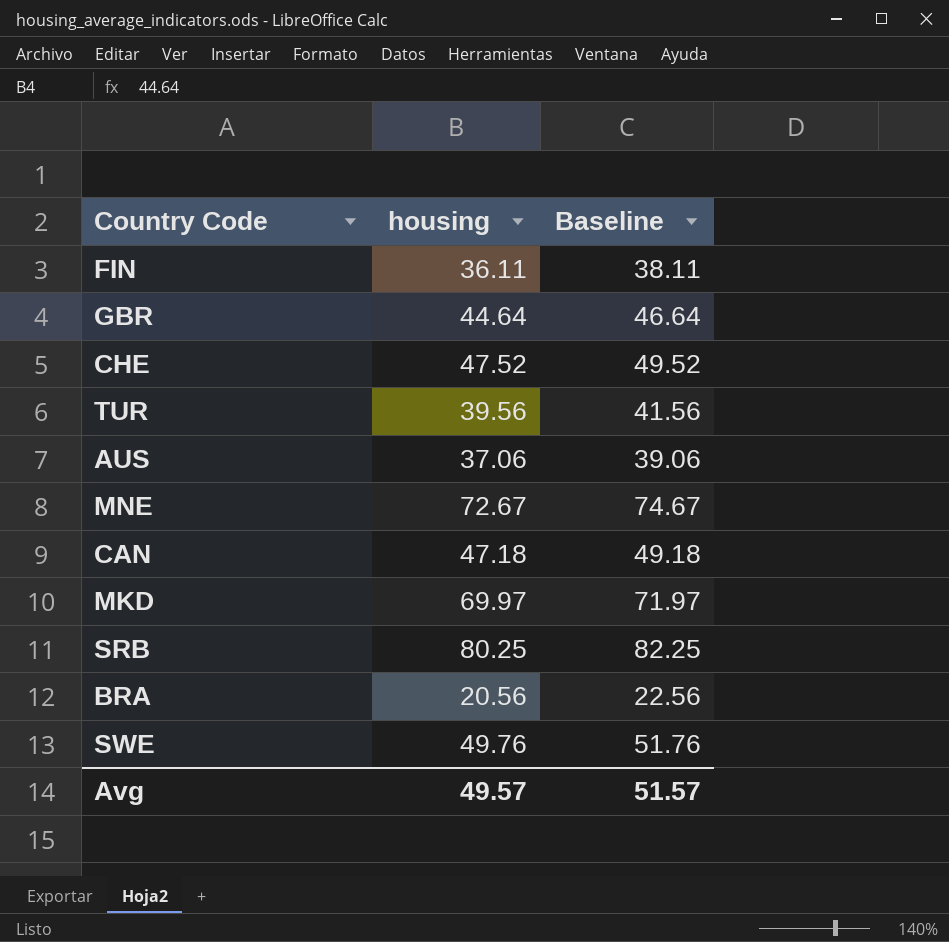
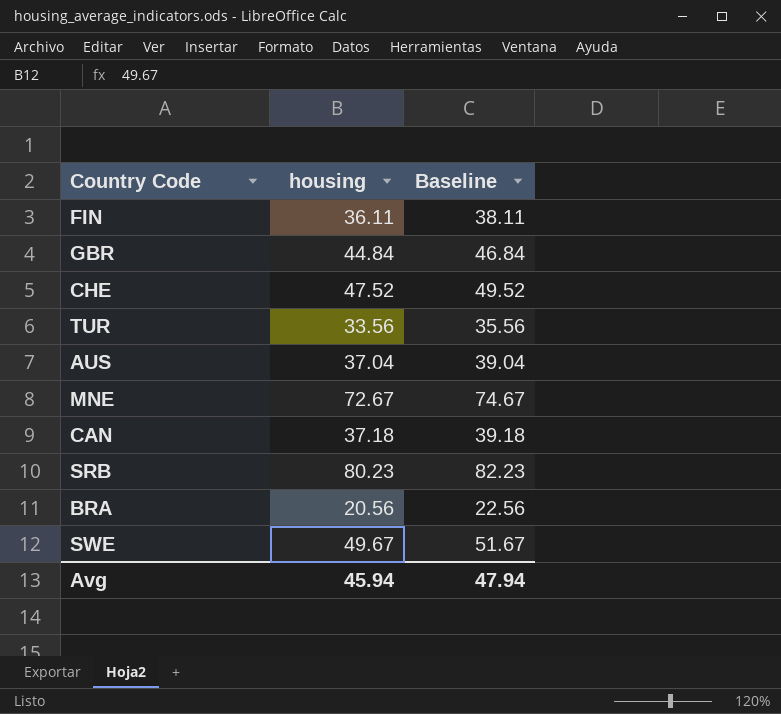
row MKD: 69.97 | 71.97 -> none
GBR | housing: 44.64 -> 44.84
GBR | Baseline: 46.64 -> 46.84
TUR | housing: 39.56 -> 33.56
TUR | Baseline: 41.56 -> 35.56
AUS | housing: 37.06 -> 37.04
AUS | Baseline: 39.06 -> 39.04
CAN | housing: 47.18 -> 37.18
CAN | Baseline: 49.18 -> 39.18
SRB | housing: 80.25 -> 80.23
SRB | Baseline: 82.25 -> 82.23
SWE | housing: 49.76 -> 49.67
SWE | Baseline: 51.76 -> 51.67
Avg | housing: 49.57 -> 45.94
Avg | Baseline: 51.57 -> 47.94

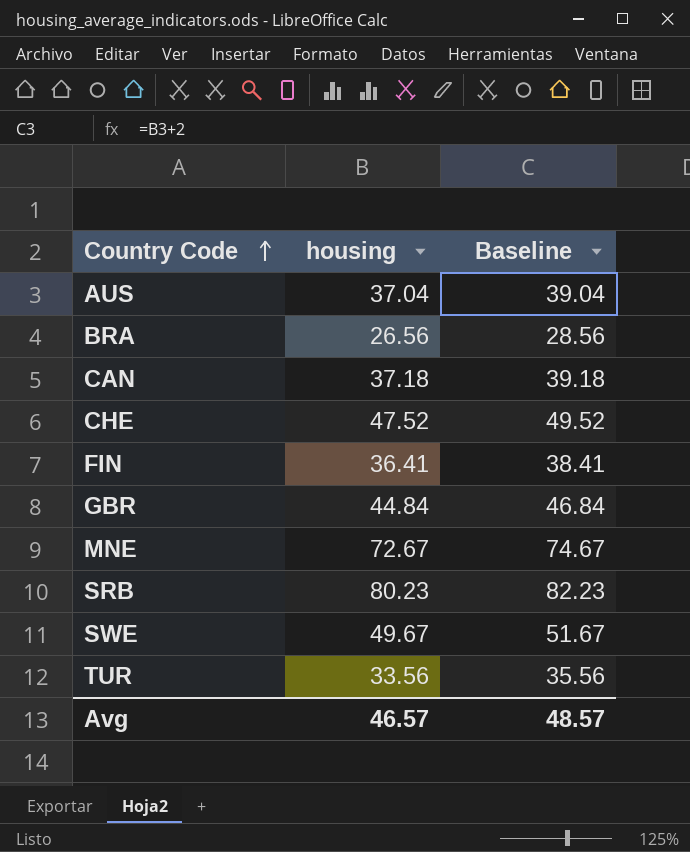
row order: none -> Country Code ascending
BRA | housing: 20.56 -> 26.56
BRA | Baseline: 22.56 -> 28.56
FIN | housing: 36.11 -> 36.41
FIN | Baseline: 38.11 -> 38.41
Avg | housing: 45.94 -> 46.57
Avg | Baseline: 47.94 -> 48.57

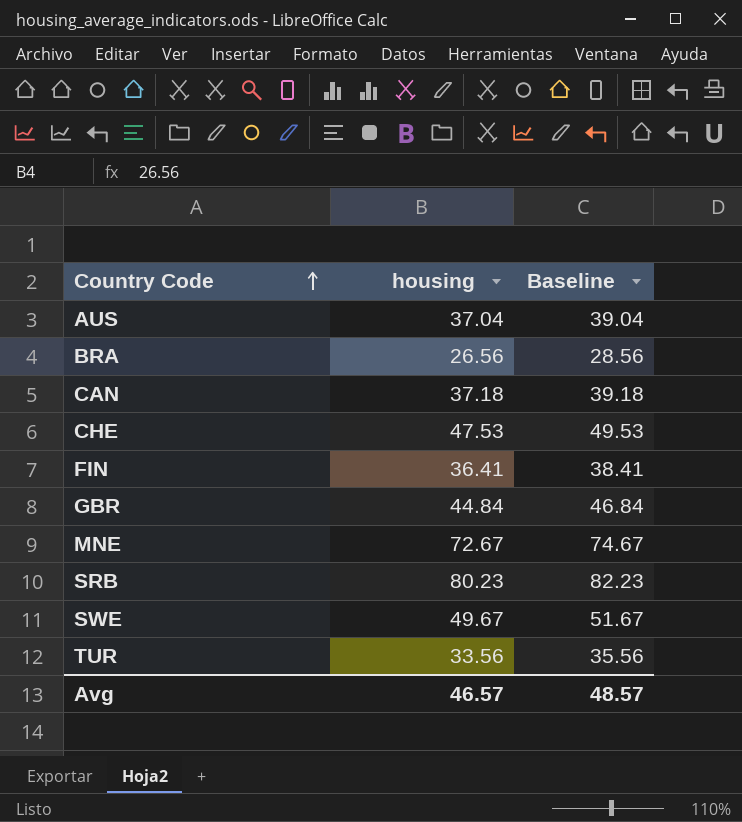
CHE | housing: 47.52 -> 47.53
CHE | Baseline: 49.52 -> 49.53

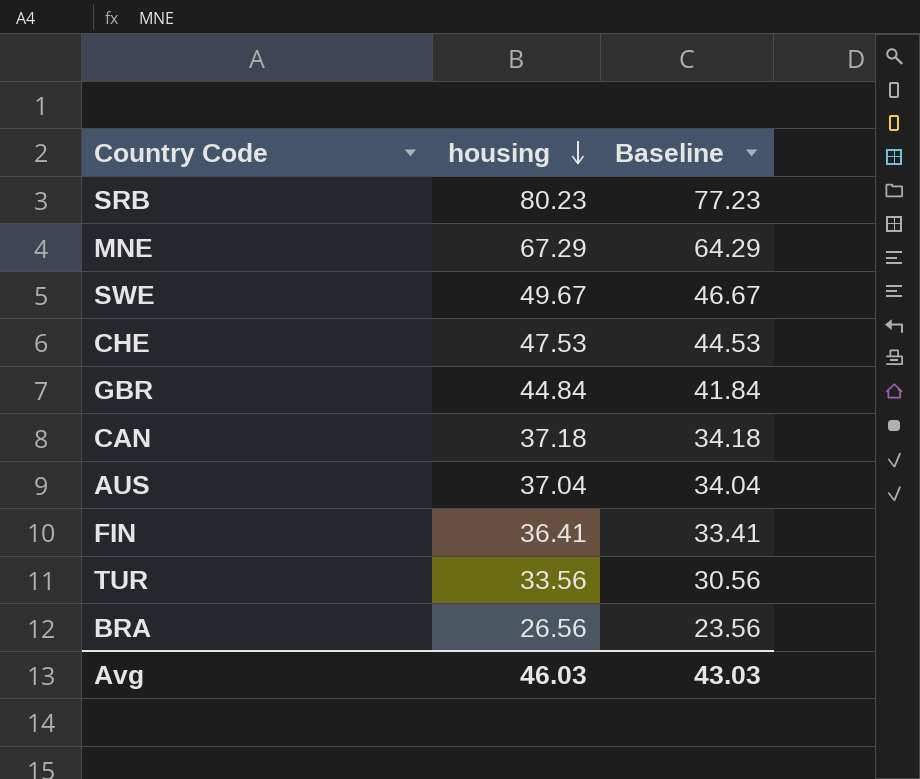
row order: Country Code ascending -> housing descending
column Baseline | formula: [housing] + 2 -> [housing] - 3
MNE | housing: 72.67 -> 67.29
Avg | housing: 46.57 -> 46.03
Avg | Baseline: 48.57 -> 43.03

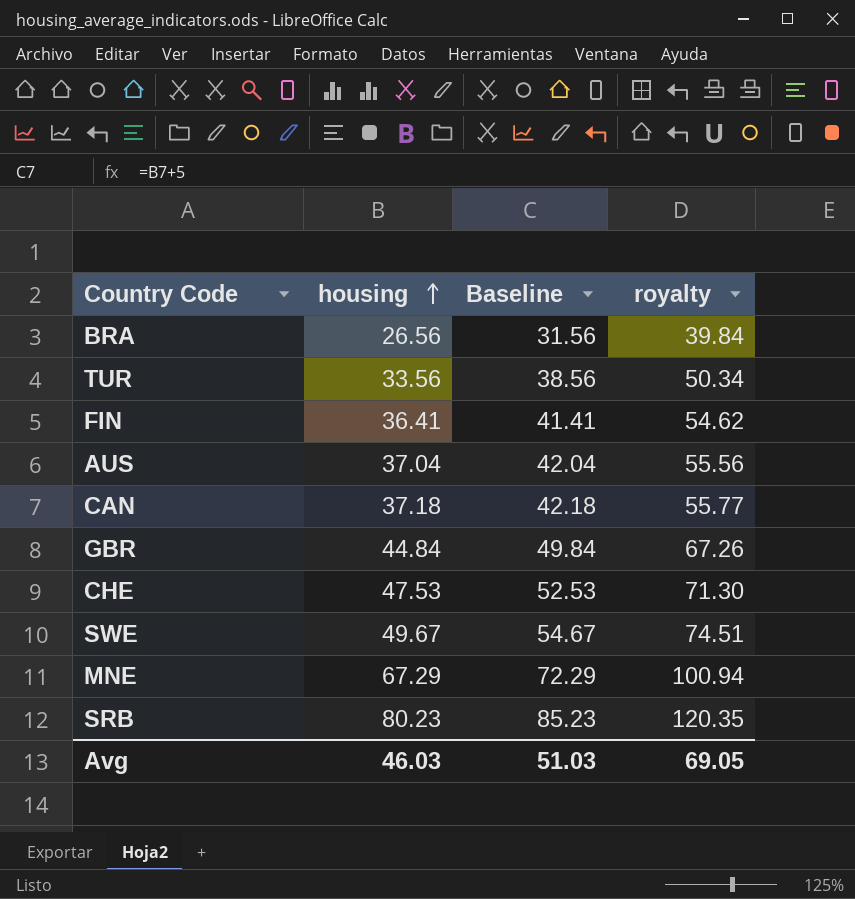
row order: housing descending -> housing ascending
column Baseline | formula: [housing] - 3 -> [housing] + 5
column royalty | formula: none -> [housing] * 1.5
Avg | Baseline: 43.03 -> 51.03

